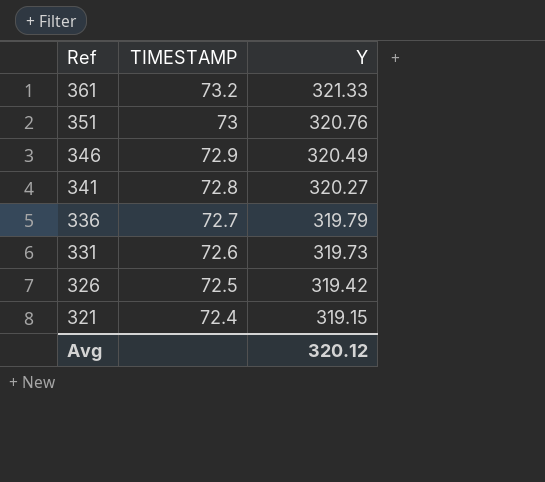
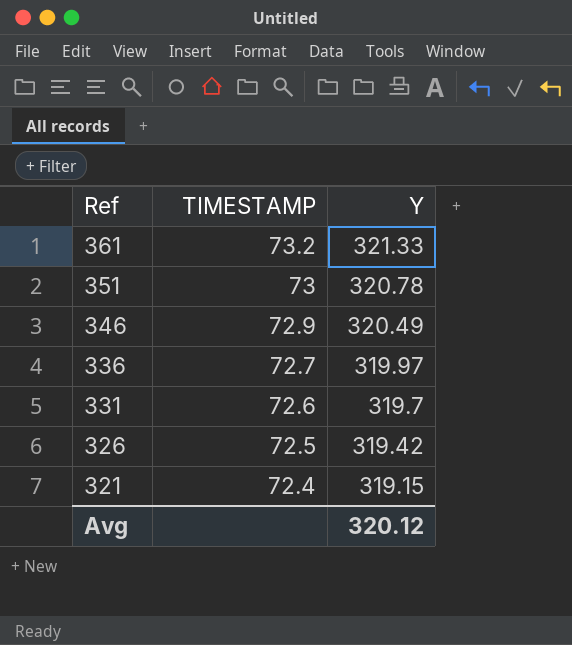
row 341: 72.8 | 320.27 -> none
351 | Y: 320.76 -> 320.78
336 | Y: 319.79 -> 319.97
331 | Y: 319.73 -> 319.7

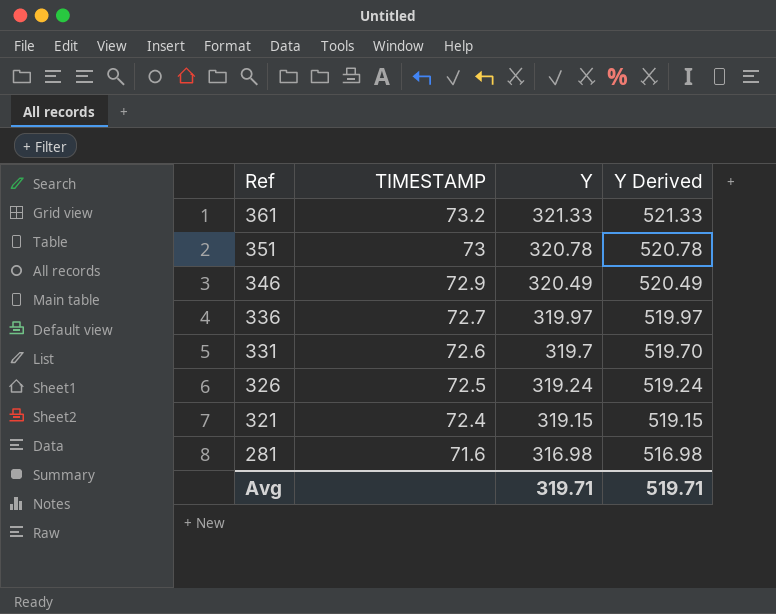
column Y Derived | formula: none -> [Y] + 200
326 | Y: 319.42 -> 319.24
row 281: none -> 71.6 | 316.98 | 516.98
Avg | Y: 320.12 -> 319.71

